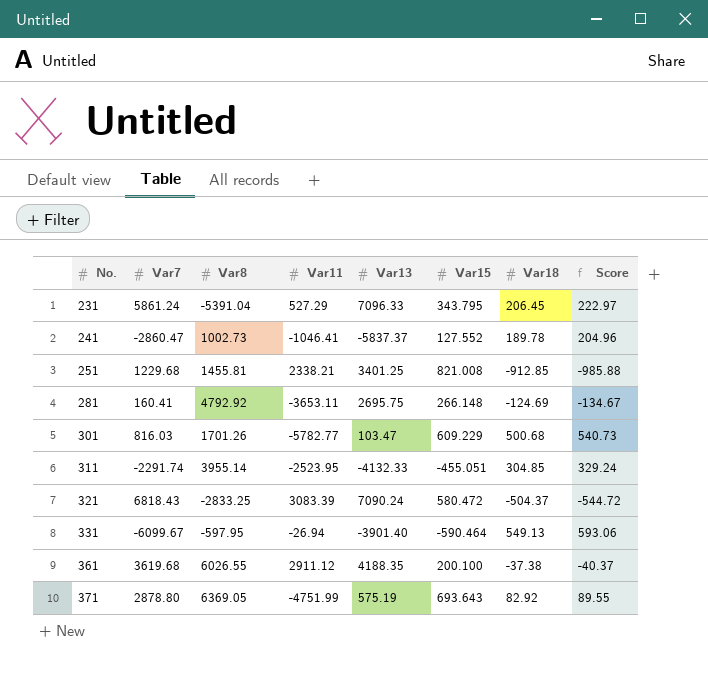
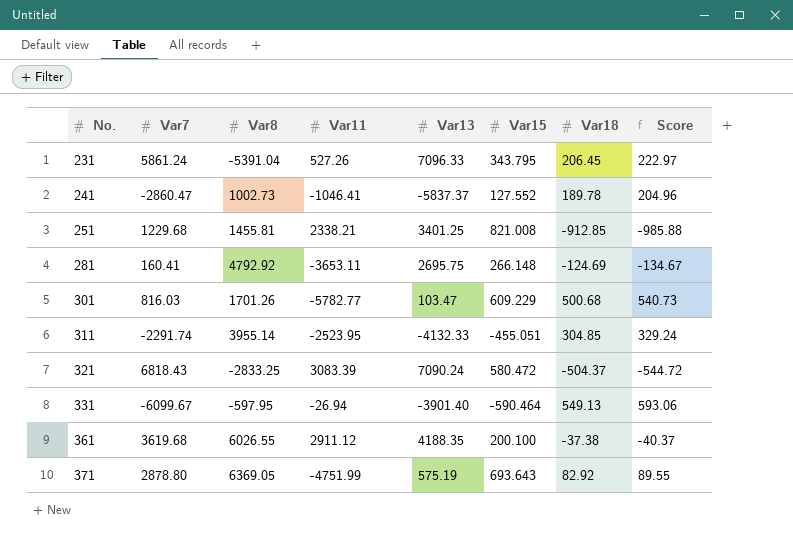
231 | Var11: 527.29 -> 527.26

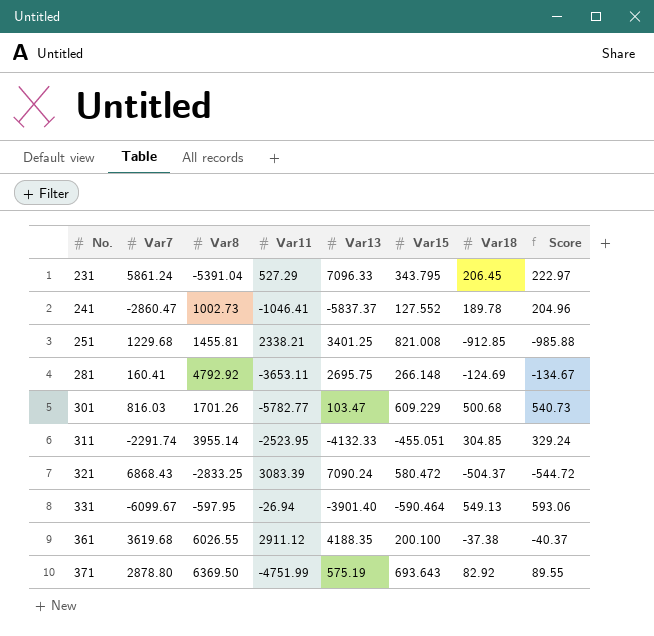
231 | Var11: 527.26 -> 527.29
321 | Var7: 6818.43 -> 6868.43
371 | Var8: 6369.05 -> 6369.50

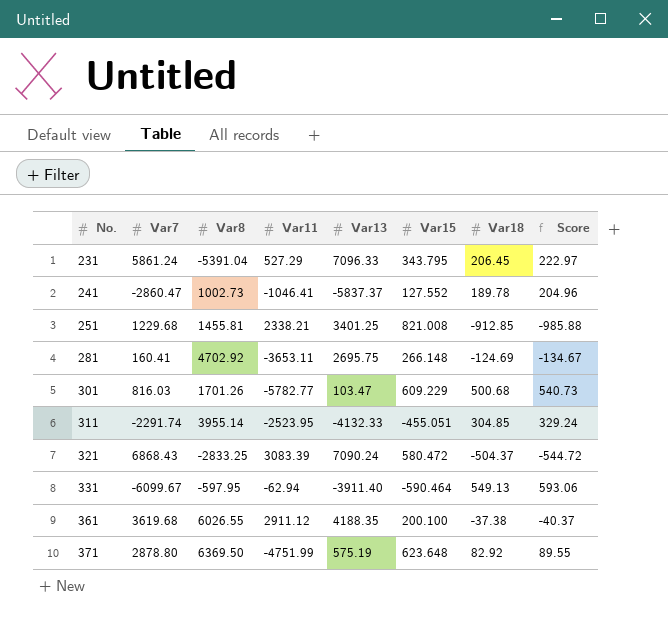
281 | Var8: 4792.92 -> 4702.92
331 | Var11: -26.94 -> -62.94
331 | Var13: -3901.40 -> -3911.40
371 | Var15: 693.643 -> 623.648

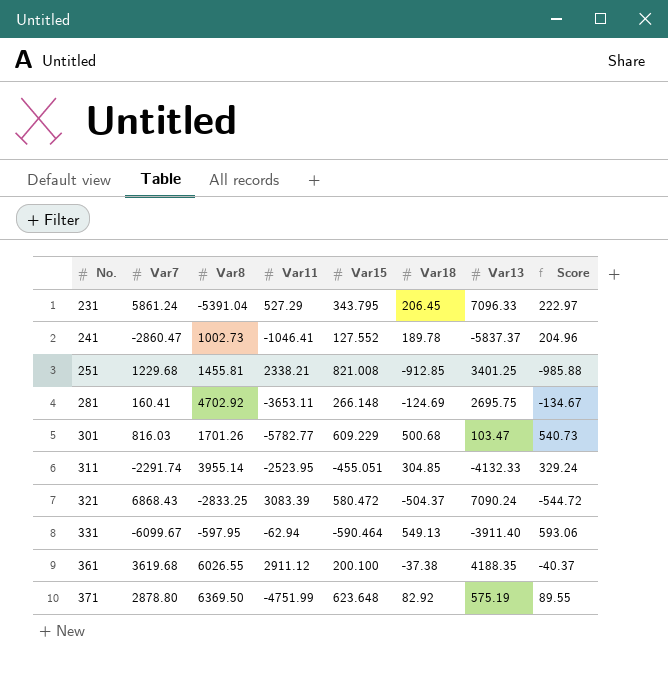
column Var13 | position: 5 -> 7

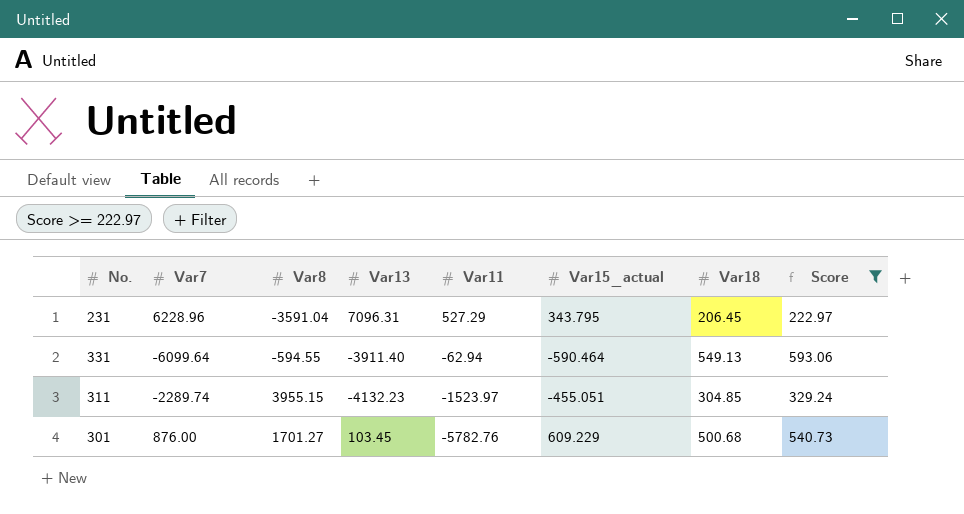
filter: none -> Score >= 222.97
row order: No. ascending -> Var11 descending
column Var13 | position: 7 -> 4
column name: Var15 -> Var15_actual
231 | Var7: 5861.24 -> 6228.96
231 | Var8: -5391.04 -> -3591.04
231 | Var13: 7096.33 -> 7096.31
331 | Var7: -6099.67 -> -6099.64
331 | Var8: -597.95 -> -594.55
311 | Var7: -2291.74 -> -2289.74
311 | Var8: 3955.14 -> 3955.15
311 | Var13: -4132.33 -> -4132.23
311 | Var11: -2523.95 -> -1523.97
301 | Var7: 816.03 -> 876.00
301 | Var8: 1701.26 -> 1701.27
301 | Var13: 103.47 -> 103.45
301 | Var11: -5782.77 -> -5782.76

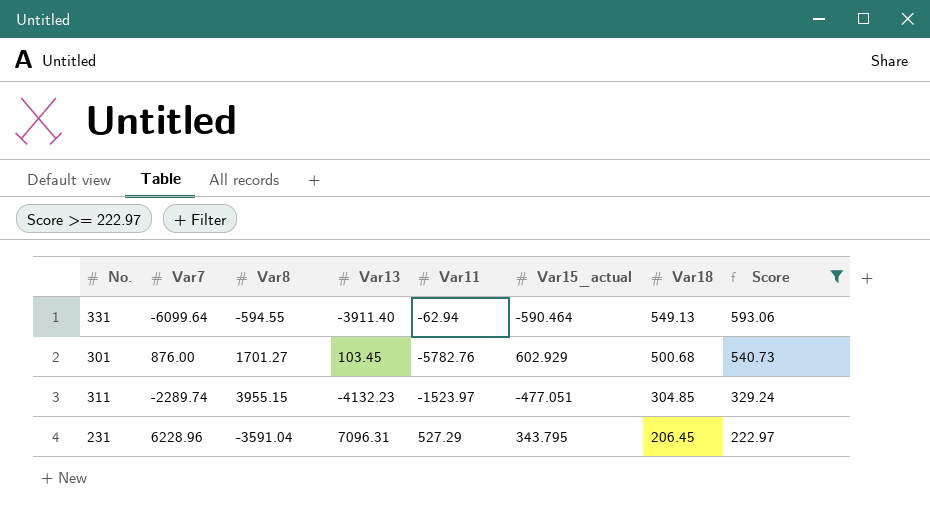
row order: Var11 descending -> Var18 descending
301 | Var15_actual: 609.229 -> 602.929
311 | Var15_actual: -455.051 -> -477.051

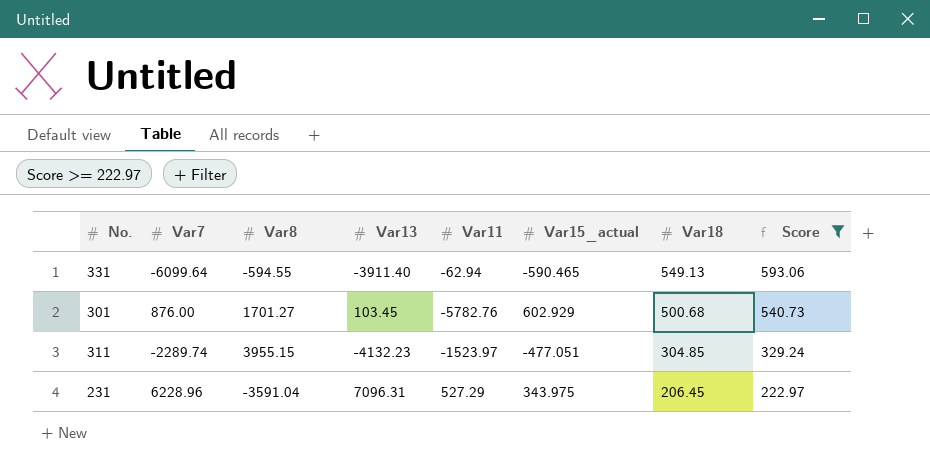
331 | Var15_actual: -590.464 -> -590.465
231 | Var15_actual: 343.795 -> 343.975

